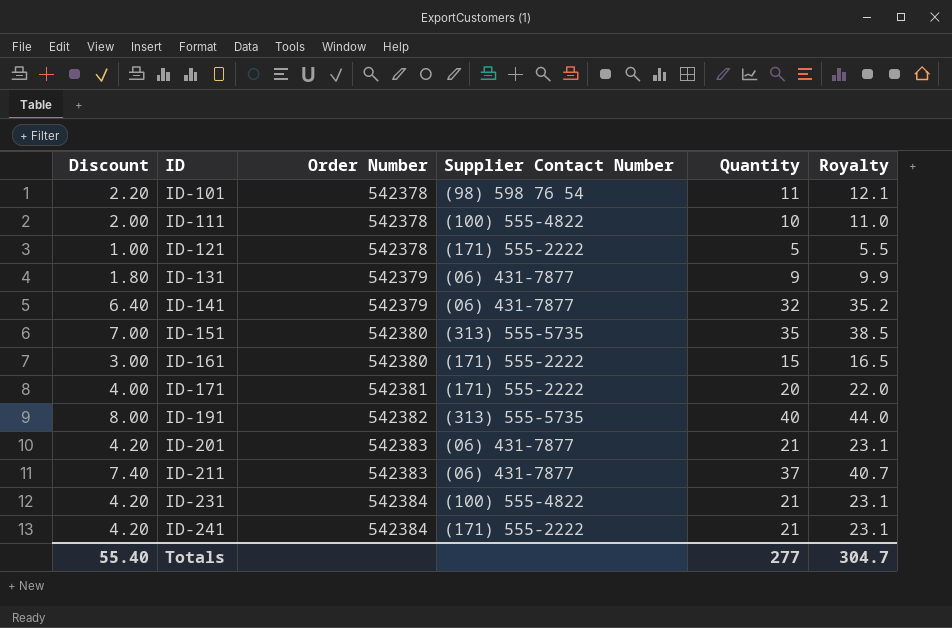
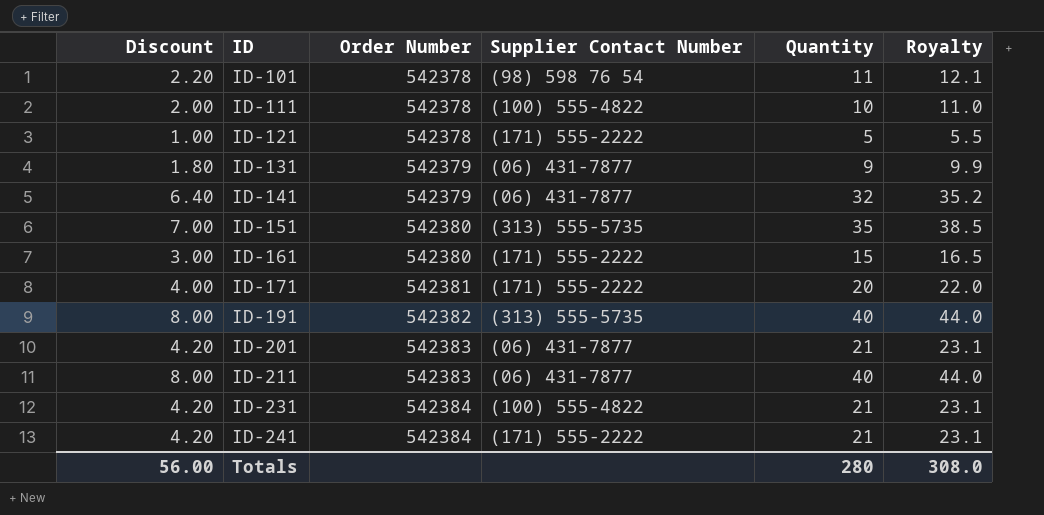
ID-211 | Discount: 7.40 -> 8.00
ID-211 | Quantity: 37 -> 40
ID-211 | Royalty: 40.7 -> 44.0
Totals | Discount: 55.40 -> 56.00
Totals | Quantity: 277 -> 280
Totals | Royalty: 304.7 -> 308.0

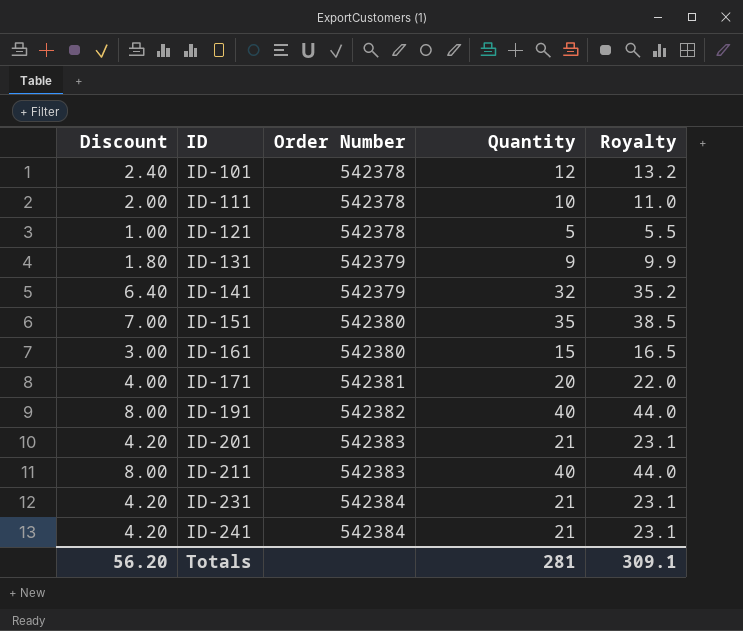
column Supplier Contact Number | position: 4 -> none
ID-101 | Discount: 2.20 -> 2.40
ID-101 | Quantity: 11 -> 12
ID-101 | Royalty: 12.1 -> 13.2
Totals | Discount: 56.00 -> 56.20
Totals | Quantity: 280 -> 281
Totals | Royalty: 308.0 -> 309.1

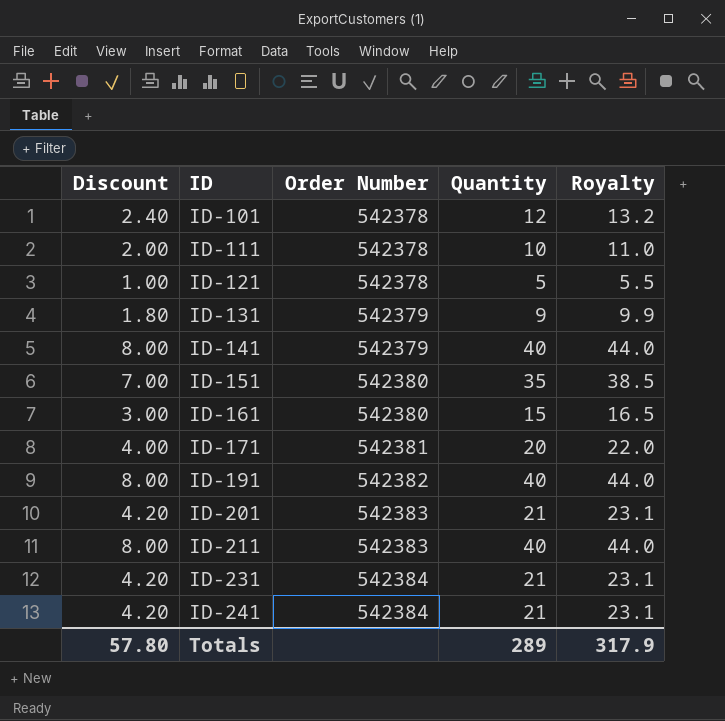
ID-141 | Discount: 6.40 -> 8.00
ID-141 | Quantity: 32 -> 40
ID-141 | Royalty: 35.2 -> 44.0
Totals | Discount: 56.20 -> 57.80
Totals | Quantity: 281 -> 289
Totals | Royalty: 309.1 -> 317.9

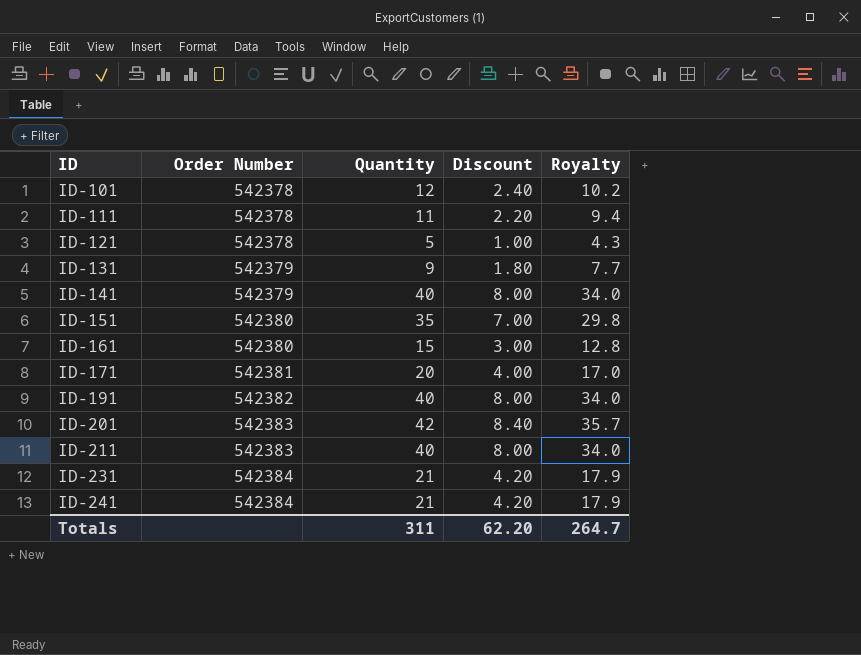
column Discount | position: 1 -> 4
column Royalty | formula: [Quantity] * 1.1 -> [Quantity] * 0.85
ID-111 | Quantity: 10 -> 11
ID-111 | Discount: 2.00 -> 2.20
ID-201 | Quantity: 21 -> 42
ID-201 | Discount: 4.20 -> 8.40
Totals | Quantity: 289 -> 311
Totals | Discount: 57.80 -> 62.20
Totals | Royalty: 317.9 -> 264.7

